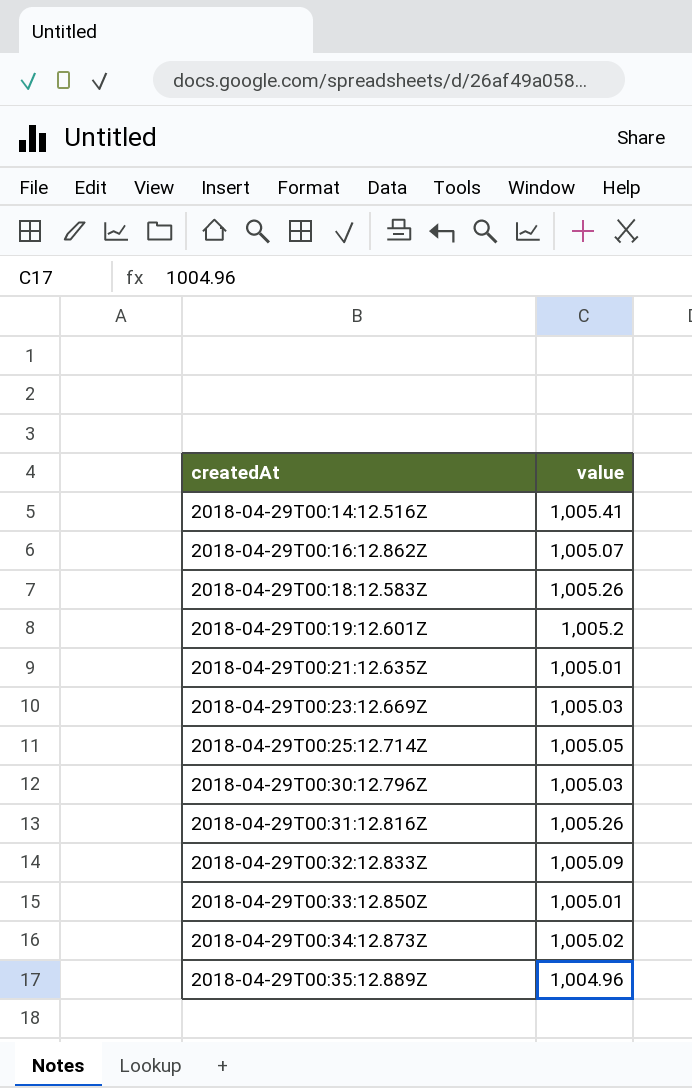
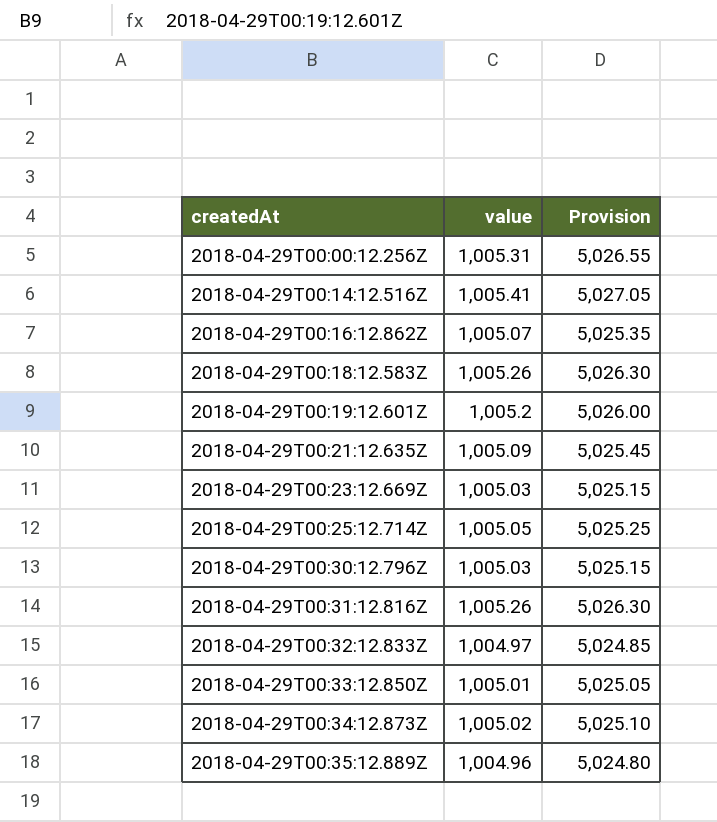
column Provision | formula: none -> [value] * 5
row 2018-04-29T00:00:12.256Z: none -> 1,005.31 | 5,026.55
2018-04-29T00:21:12.635Z | value: 1,005.01 -> 1,005.09
2018-04-29T00:32:12.833Z | value: 1,005.09 -> 1,004.97

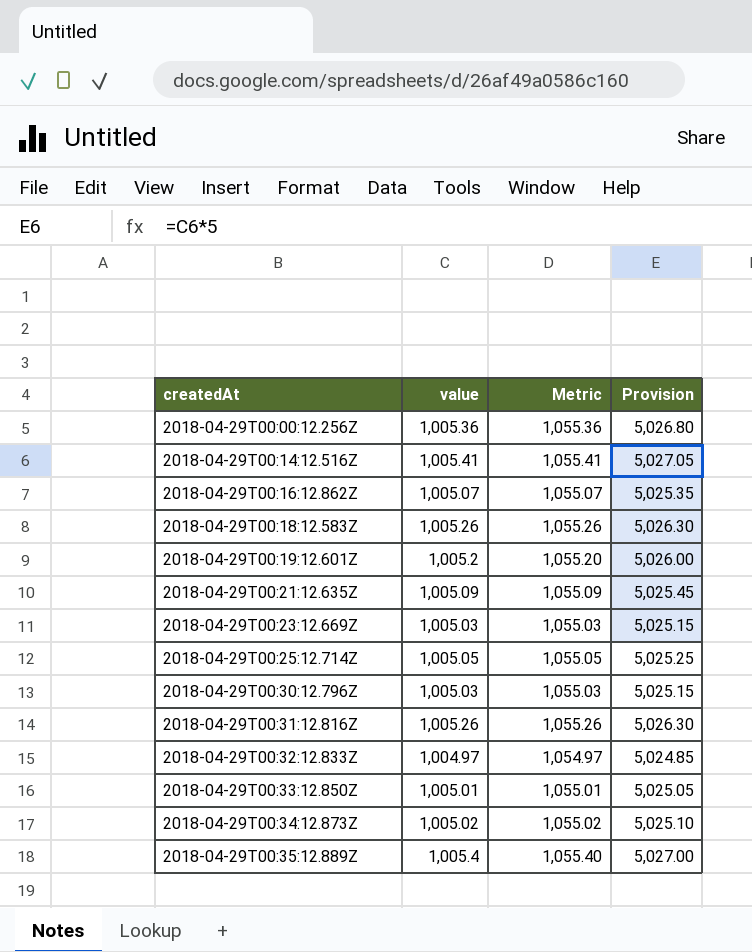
column Metric | formula: none -> [value] + 50
2018-04-29T00:00:12.256Z | value: 1,005.31 -> 1,005.36
2018-04-29T00:00:12.256Z | Provision: 5,026.55 -> 5,026.80
2018-04-29T00:35:12.889Z | value: 1,004.96 -> 1,005.4
2018-04-29T00:35:12.889Z | Provision: 5,024.80 -> 5,027.00

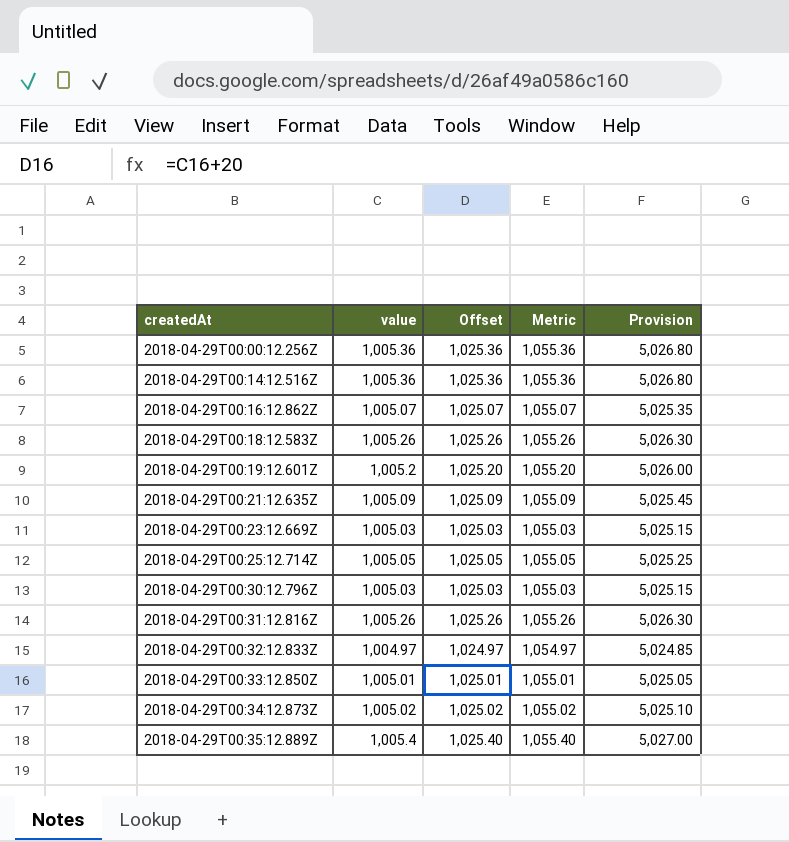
column Offset | formula: none -> [value] + 20
2018-04-29T00:14:12.516Z | value: 1,005.41 -> 1,005.36
2018-04-29T00:14:12.516Z | Metric: 1,055.41 -> 1,055.36
2018-04-29T00:14:12.516Z | Provision: 5,027.05 -> 5,026.80

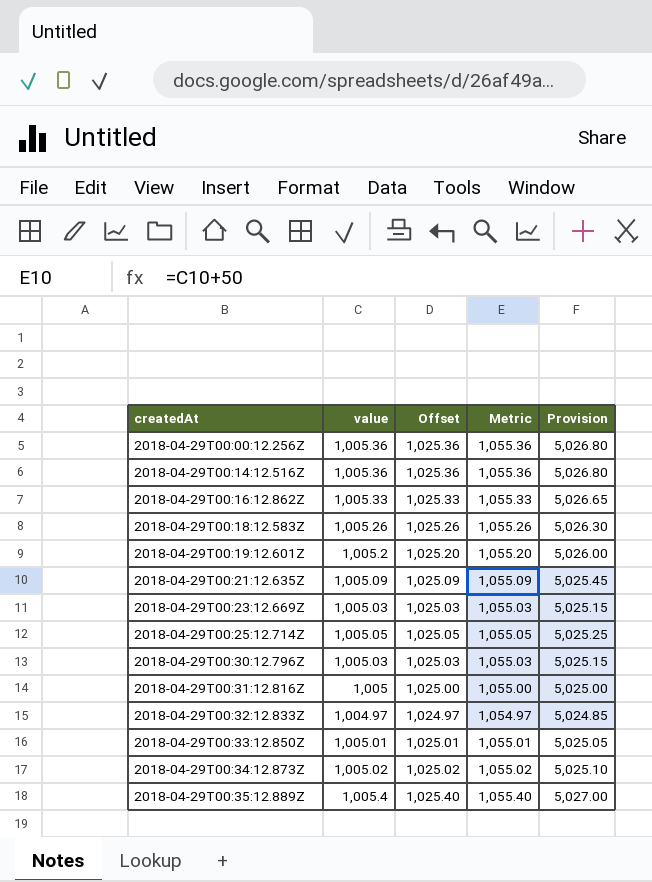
2018-04-29T00:16:12.862Z | value: 1,005.07 -> 1,005.33
2018-04-29T00:16:12.862Z | Offset: 1,025.07 -> 1,025.33
2018-04-29T00:16:12.862Z | Metric: 1,055.07 -> 1,055.33
2018-04-29T00:16:12.862Z | Provision: 5,025.35 -> 5,026.65
2018-04-29T00:31:12.816Z | value: 1,005.26 -> 1,005
2018-04-29T00:31:12.816Z | Offset: 1,025.26 -> 1,025.00
2018-04-29T00:31:12.816Z | Metric: 1,055.26 -> 1,055.00
2018-04-29T00:31:12.816Z | Provision: 5,026.30 -> 5,025.00

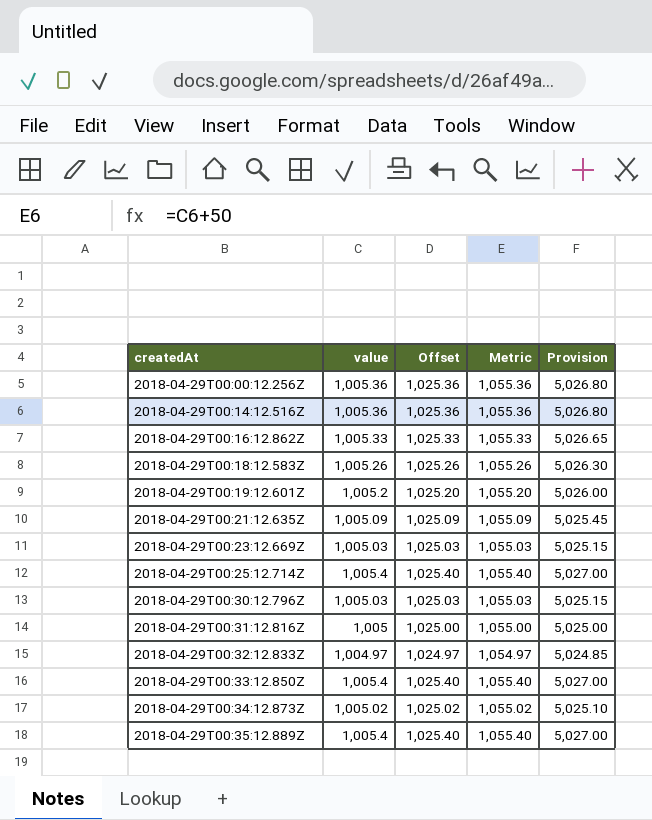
2018-04-29T00:25:12.714Z | value: 1,005.05 -> 1,005.4
2018-04-29T00:25:12.714Z | Offset: 1,025.05 -> 1,025.40
2018-04-29T00:25:12.714Z | Metric: 1,055.05 -> 1,055.40
2018-04-29T00:25:12.714Z | Provision: 5,025.25 -> 5,027.00
2018-04-29T00:33:12.850Z | value: 1,005.01 -> 1,005.4
2018-04-29T00:33:12.850Z | Offset: 1,025.01 -> 1,025.40
2018-04-29T00:33:12.850Z | Metric: 1,055.01 -> 1,055.40
2018-04-29T00:33:12.850Z | Provision: 5,025.05 -> 5,027.00

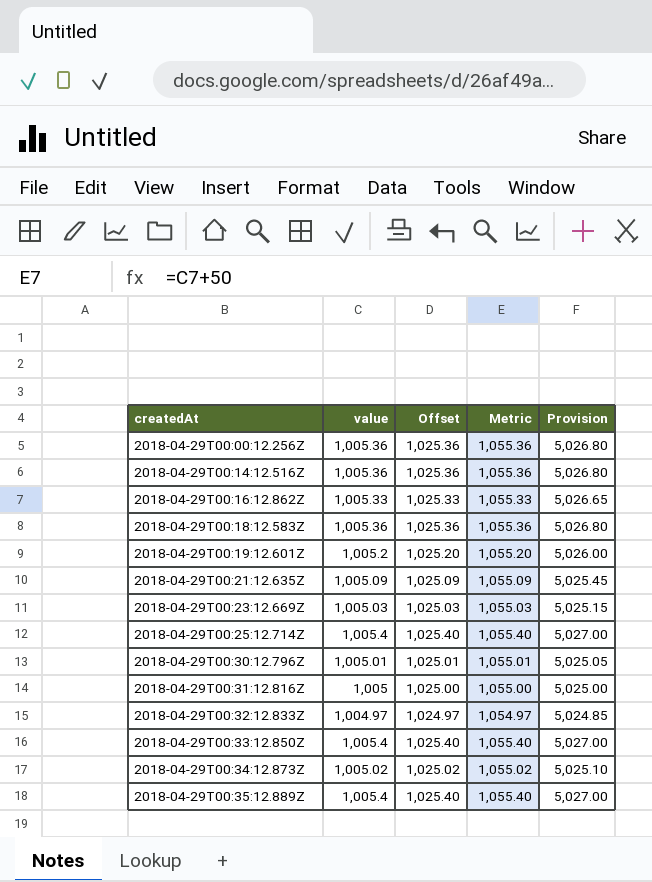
2018-04-29T00:18:12.583Z | value: 1,005.26 -> 1,005.36
2018-04-29T00:18:12.583Z | Offset: 1,025.26 -> 1,025.36
2018-04-29T00:18:12.583Z | Metric: 1,055.26 -> 1,055.36
2018-04-29T00:18:12.583Z | Provision: 5,026.30 -> 5,026.80
2018-04-29T00:30:12.796Z | value: 1,005.03 -> 1,005.01
2018-04-29T00:30:12.796Z | Offset: 1,025.03 -> 1,025.01
2018-04-29T00:30:12.796Z | Metric: 1,055.03 -> 1,055.01
2018-04-29T00:30:12.796Z | Provision: 5,025.15 -> 5,025.05

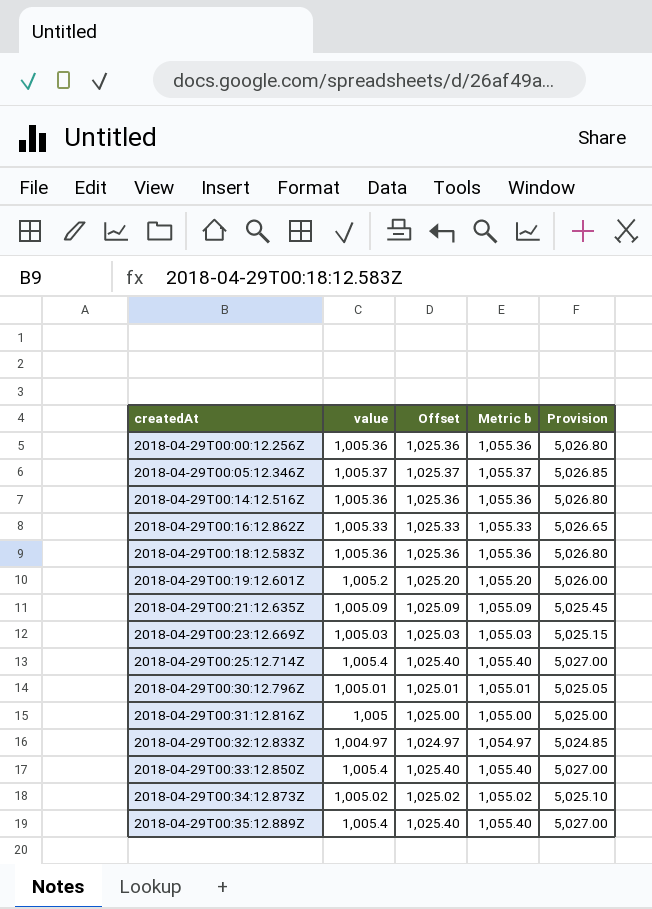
column name: Metric -> Metric b
row 2018-04-29T00:05:12.346Z: none -> 1,005.37 | 1,025.37 | 1,055.37 | 5,026.85

